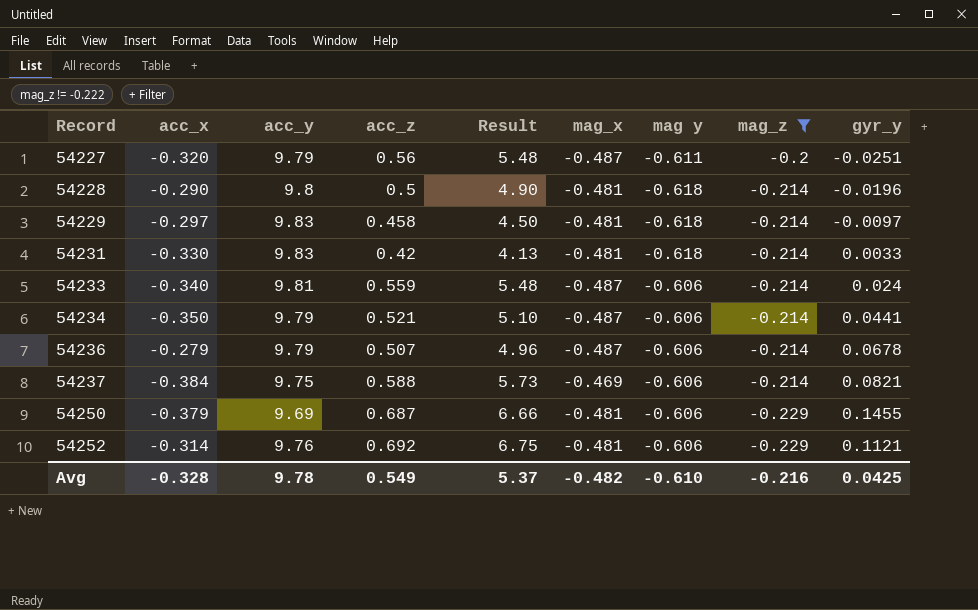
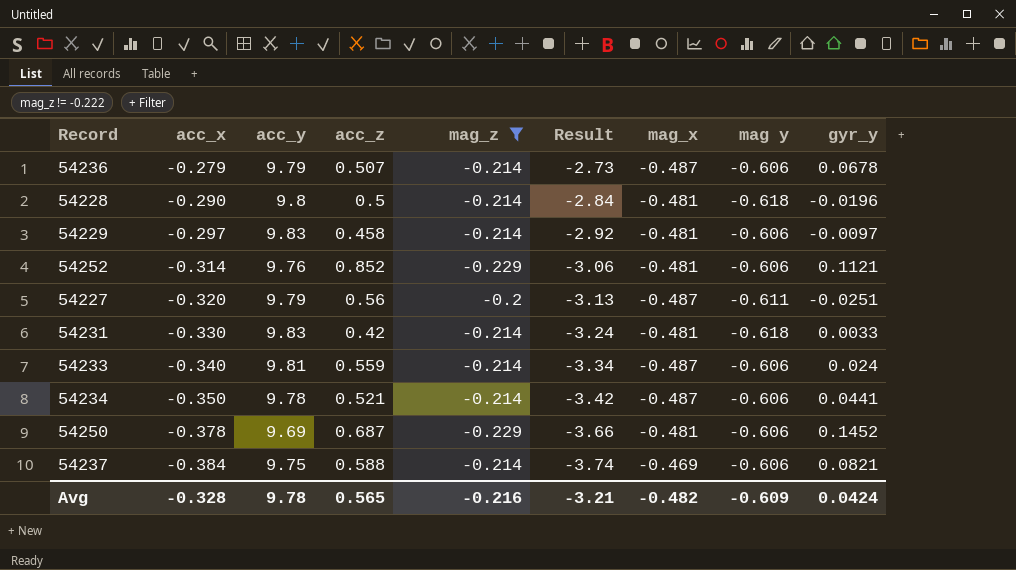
row order: Record ascending -> acc_x descending
column mag_z | position: 8 -> 5
column Result | formula: [acc_y] * [acc_z] -> [acc_x] * [acc_y]
54229 | mag y: -0.618 -> -0.606
54252 | acc_z: 0.692 -> 0.852
54234 | acc_y: 9.79 -> 9.78
54250 | acc_x: -0.379 -> -0.378
54250 | gyr_y: 0.1455 -> 0.1452
Avg | acc_z: 0.549 -> 0.565
Avg | Result: 5.37 -> -3.21
Avg | mag y: -0.610 -> -0.609
Avg | gyr_y: 0.0425 -> 0.0424

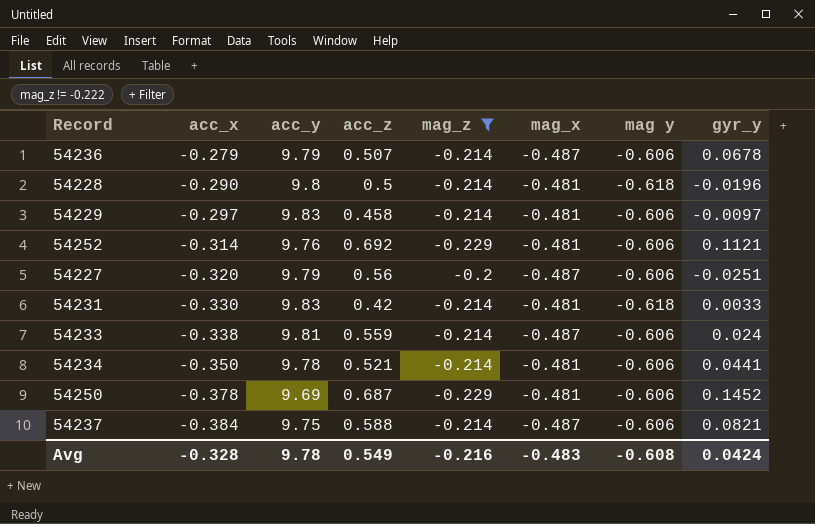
column Result | formula: [acc_x] * [acc_y] -> none
54252 | acc_z: 0.852 -> 0.692
54227 | mag y: -0.611 -> -0.606
54233 | acc_x: -0.340 -> -0.338
54234 | mag_x: -0.487 -> -0.481
54237 | mag_x: -0.469 -> -0.487
Avg | acc_z: 0.565 -> 0.549
Avg | mag_x: -0.482 -> -0.483
Avg | mag y: -0.609 -> -0.608

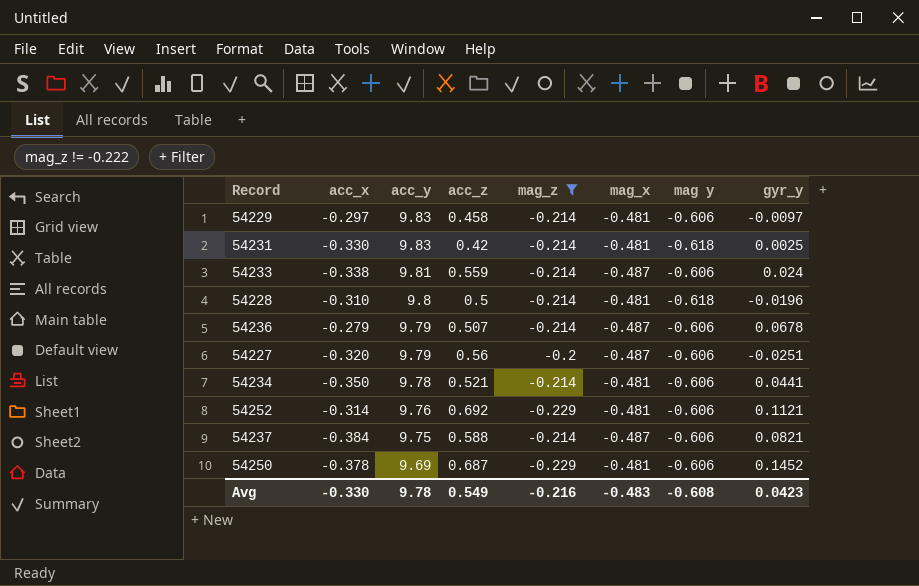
row order: acc_x descending -> acc_y descending
54231 | gyr_y: 0.0033 -> 0.0025
54228 | acc_x: -0.290 -> -0.310
Avg | acc_x: -0.328 -> -0.330
Avg | gyr_y: 0.0424 -> 0.0423

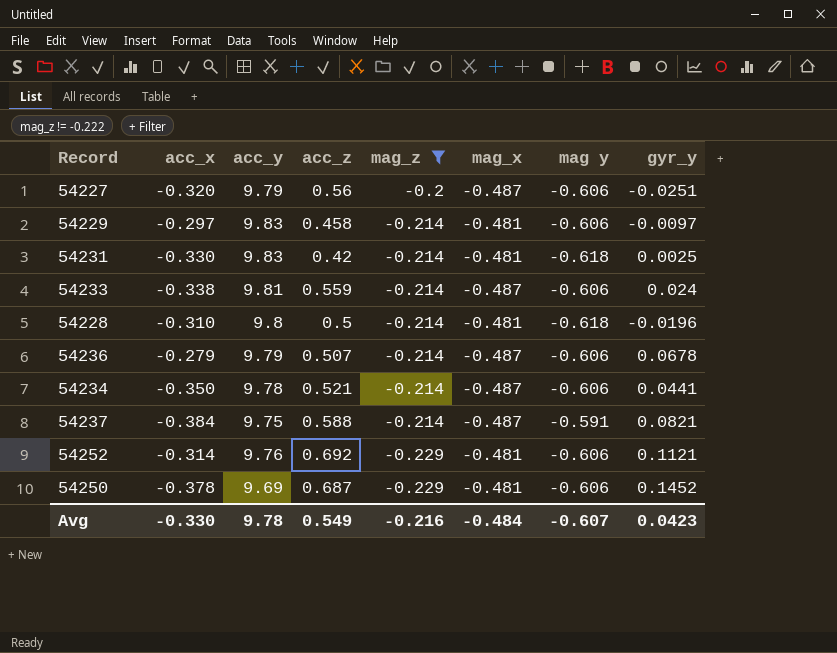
row order: acc_y descending -> mag_z descending
54234 | mag_x: -0.481 -> -0.487
54237 | mag y: -0.606 -> -0.591
Avg | mag_x: -0.483 -> -0.484
Avg | mag y: -0.608 -> -0.607

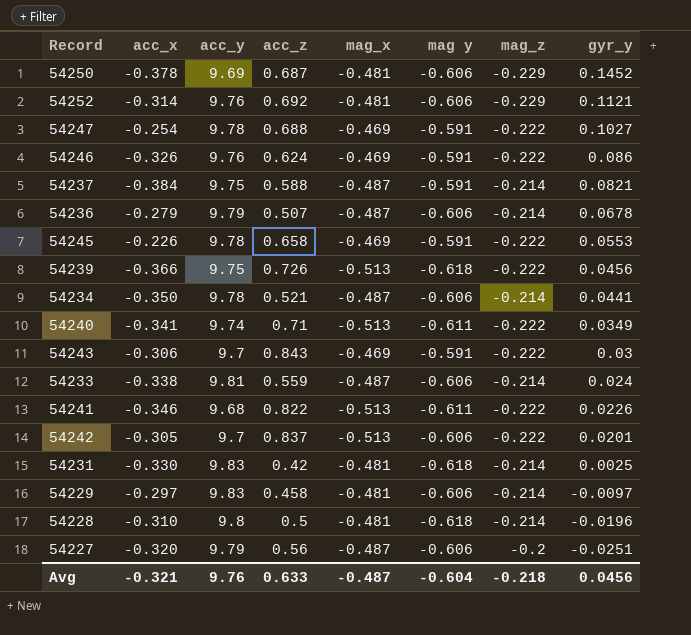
filter: mag_z != -0.222 -> none
row order: mag_z descending -> gyr_y descending
column mag_z | position: 5 -> 7
Avg | acc_x: -0.330 -> -0.321
Avg | acc_y: 9.78 -> 9.76
Avg | acc_z: 0.549 -> 0.633
Avg | mag_x: -0.484 -> -0.487
Avg | mag y: -0.607 -> -0.604
Avg | mag_z: -0.216 -> -0.218
Avg | gyr_y: 0.0423 -> 0.0456

